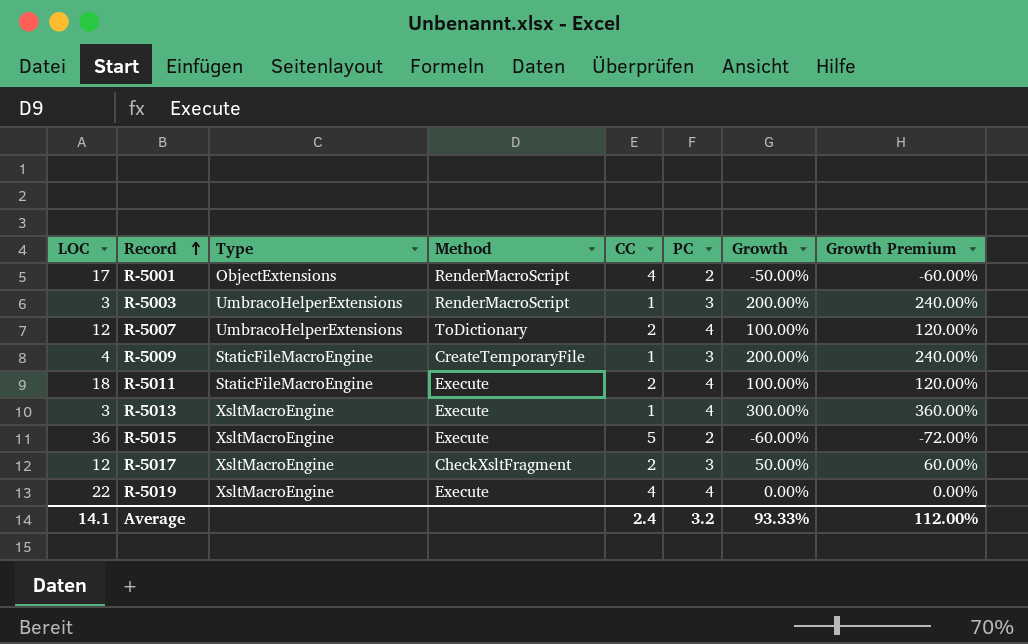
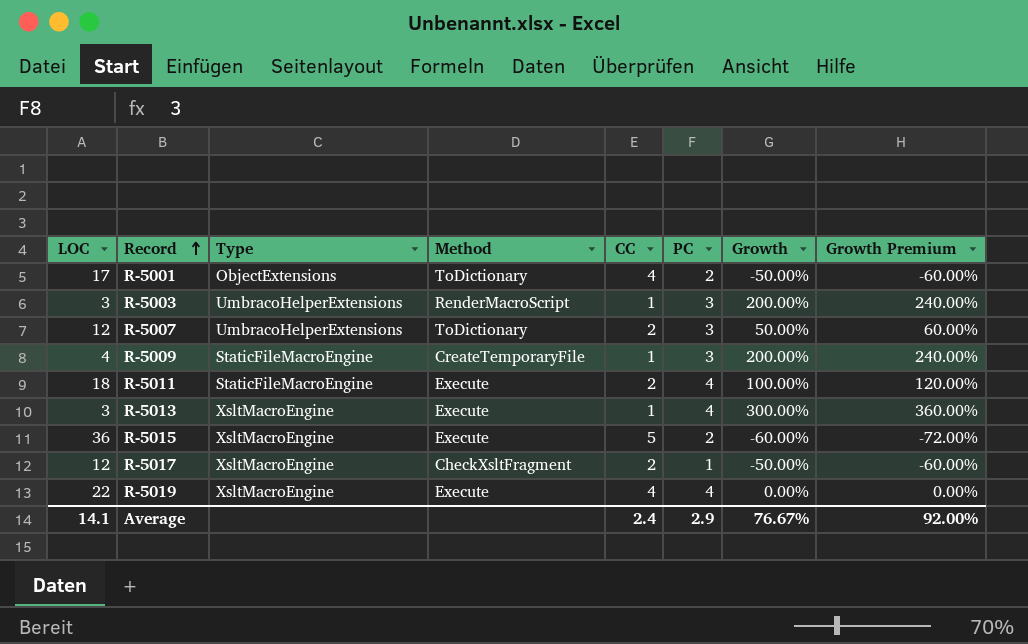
R-5001 | Method: RenderMacroScript -> ToDictionary
R-5007 | PC: 4 -> 3
R-5007 | Growth: 100.00% -> 50.00%
R-5007 | Growth Premium: 120.00% -> 60.00%
R-5017 | PC: 3 -> 1
R-5017 | Growth: 50.00% -> -50.00%
R-5017 | Growth Premium: 60.00% -> -60.00%
Average | PC: 3.2 -> 2.9
Average | Growth: 93.33% -> 76.67%
Average | Growth Premium: 112.00% -> 92.00%

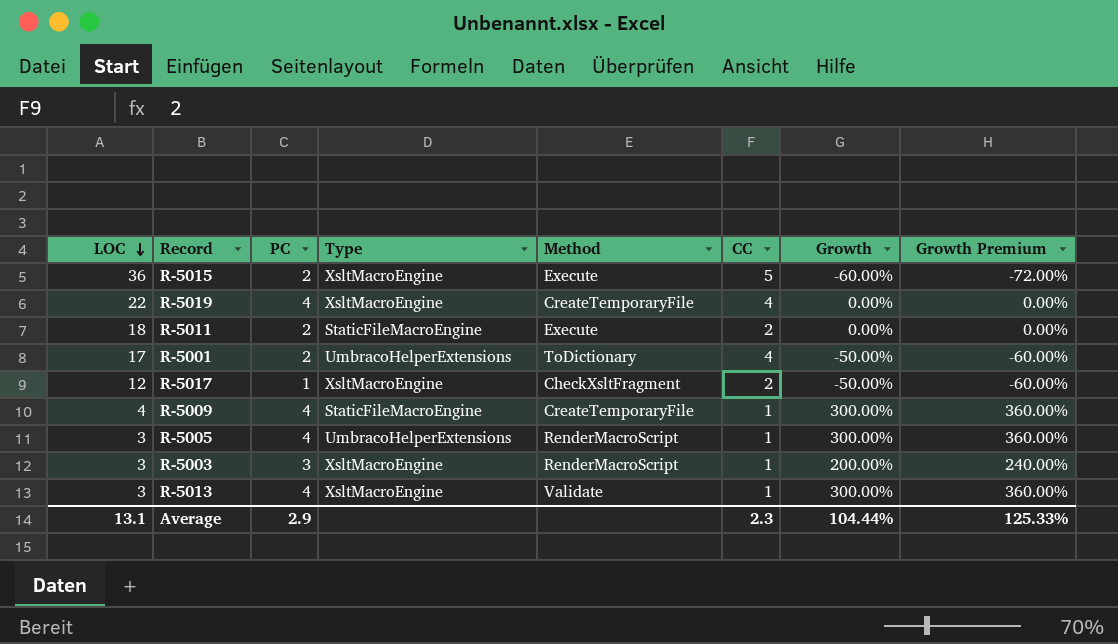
row order: Record ascending -> LOC descending
column PC | position: 6 -> 3
row R-5007: 12 | UmbracoHelperExtensions | ToDictionary | 2 | 3 | 50.00% | 60.00% -> none
R-5019 | Method: Execute -> CreateTemporaryFile
R-5011 | PC: 4 -> 2
R-5011 | Growth: 100.00% -> 0.00%
R-5011 | Growth Premium: 120.00% -> 0.00%
R-5001 | Type: ObjectExtensions -> UmbracoHelperExtensions
R-5009 | PC: 3 -> 4
R-5009 | Growth: 200.00% -> 300.00%
R-5009 | Growth Premium: 240.00% -> 360.00%
row R-5005: none -> 3 | 4 | UmbracoHelperExtensions | RenderMacroScript | 1 | 300.00% | 360.00%
R-5003 | Type: UmbracoHelperExtensions -> XsltMacroEngine
R-5013 | Method: Execute -> Validate
Average | LOC: 14.1 -> 13.1
Average | CC: 2.4 -> 2.3
Average | Growth: 76.67% -> 104.44%
Average | Growth Premium: 92.00% -> 125.33%

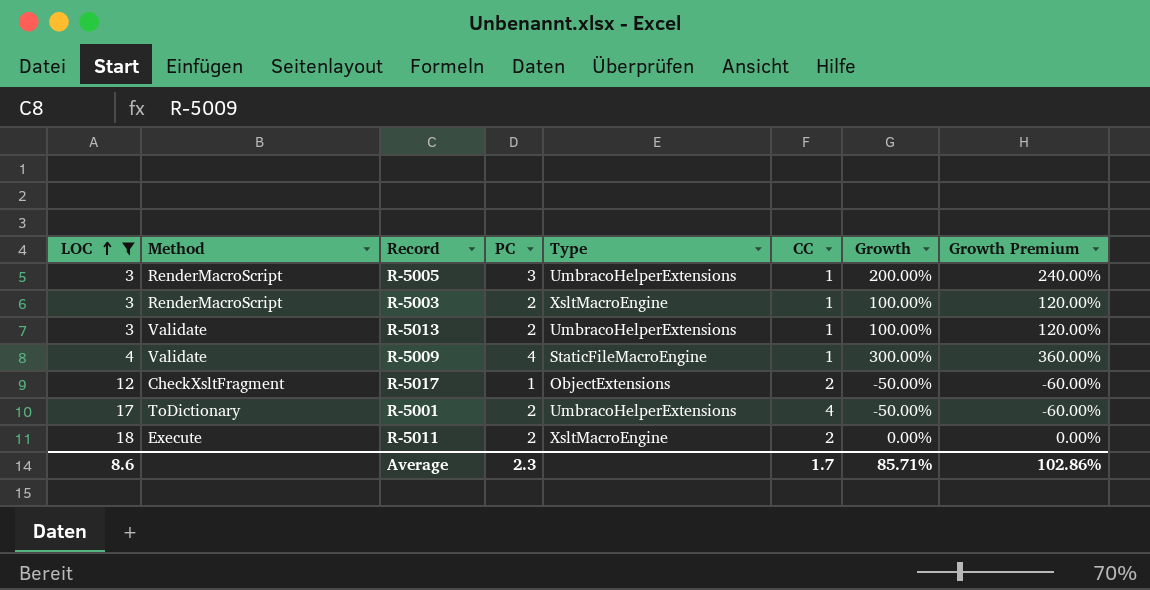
filter: none -> LOC <= 18
row order: LOC descending -> LOC ascending
column Method | position: 5 -> 2
R-5005 | PC: 4 -> 3
R-5005 | Growth: 300.00% -> 200.00%
R-5005 | Growth Premium: 360.00% -> 240.00%
R-5003 | PC: 3 -> 2
R-5003 | Growth: 200.00% -> 100.00%
R-5003 | Growth Premium: 240.00% -> 120.00%
R-5013 | PC: 4 -> 2
R-5013 | Type: XsltMacroEngine -> UmbracoHelperExtensions
R-5013 | Growth: 300.00% -> 100.00%
R-5013 | Growth Premium: 360.00% -> 120.00%
R-5009 | Method: CreateTemporaryFile -> Validate
R-5017 | Type: XsltMacroEngine -> ObjectExtensions
R-5011 | Type: StaticFileMacroEngine -> XsltMacroEngine
Average | LOC: 13.1 -> 8.6
Average | PC: 2.9 -> 2.3
Average | CC: 2.3 -> 1.7
Average | Growth: 104.44% -> 85.71%
Average | Growth Premium: 125.33% -> 102.86%

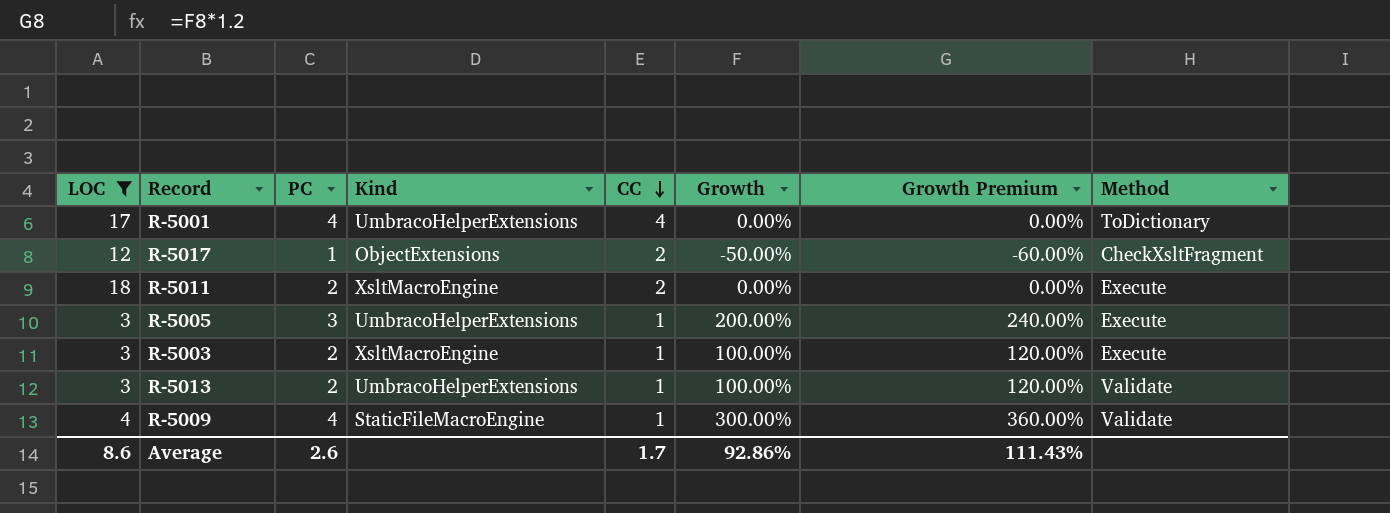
row order: LOC ascending -> CC descending
column name: Type -> Kind
column Method | position: 2 -> 8
R-5001 | PC: 2 -> 4
R-5001 | Growth: -50.00% -> 0.00%
R-5001 | Growth Premium: -60.00% -> 0.00%
R-5005 | Method: RenderMacroScript -> Execute
R-5003 | Method: RenderMacroScript -> Execute
Average | PC: 2.3 -> 2.6
Average | Growth: 85.71% -> 92.86%
Average | Growth Premium: 102.86% -> 111.43%

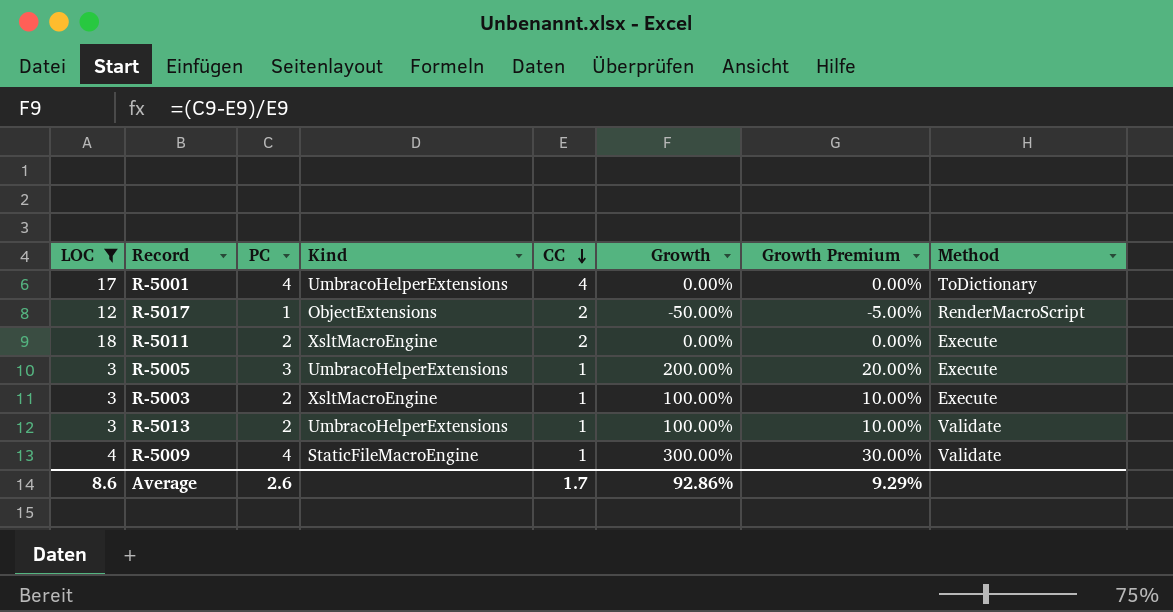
column Growth Premium | formula: [Growth] * 1.2 -> [Growth] * 0.1
R-5017 | Method: CheckXsltFragment -> RenderMacroScript
Average | Growth Premium: 111.43% -> 9.29%

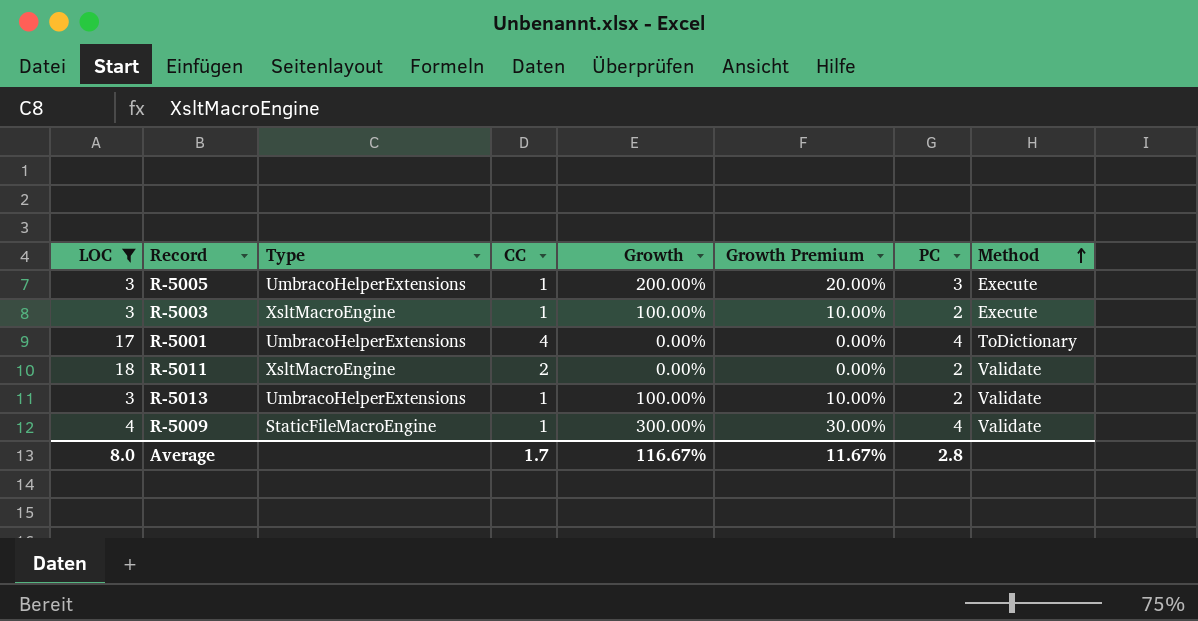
row order: CC descending -> Method ascending
column name: Kind -> Type
column PC | position: 3 -> 7
row R-5017: 12 | 1 | ObjectExtensions | 2 | -50.00% | -5.00% | RenderMacroScript -> none
R-5011 | Method: Execute -> Validate
Average | LOC: 8.6 -> 8.0
Average | Growth: 92.86% -> 116.67%
Average | Growth Premium: 9.29% -> 11.67%
Average | PC: 2.6 -> 2.8

